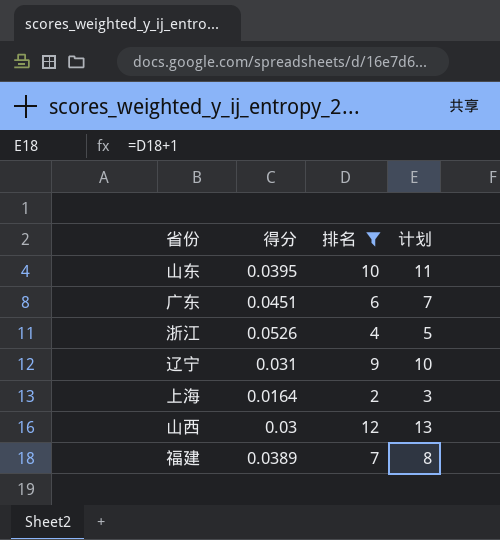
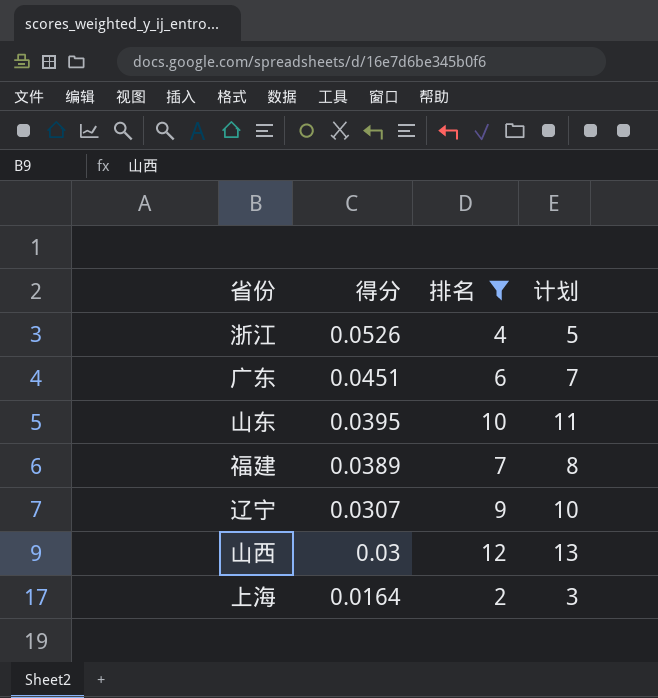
row order: none -> 得分 descending
辽宁 | 得分: 0.031 -> 0.0307

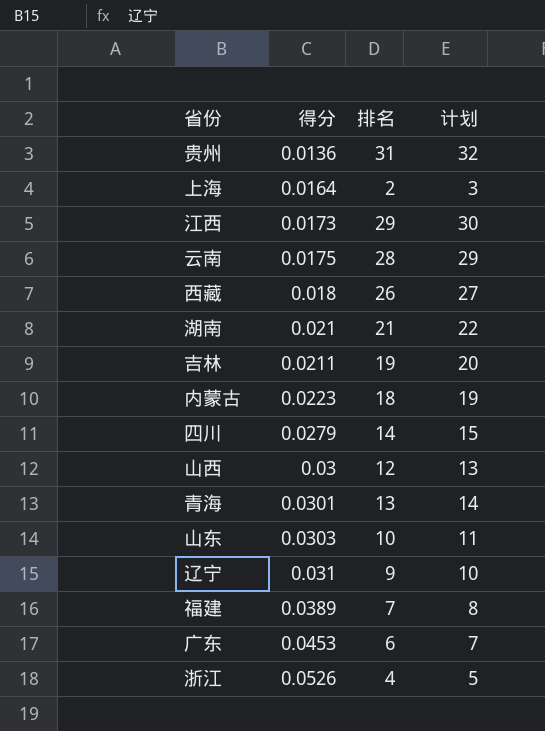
filter: 排名 <= 12 -> none
row order: 得分 descending -> 得分 ascending
山东 | 得分: 0.0395 -> 0.0303
辽宁 | 得分: 0.0307 -> 0.031
广东 | 得分: 0.0451 -> 0.0453

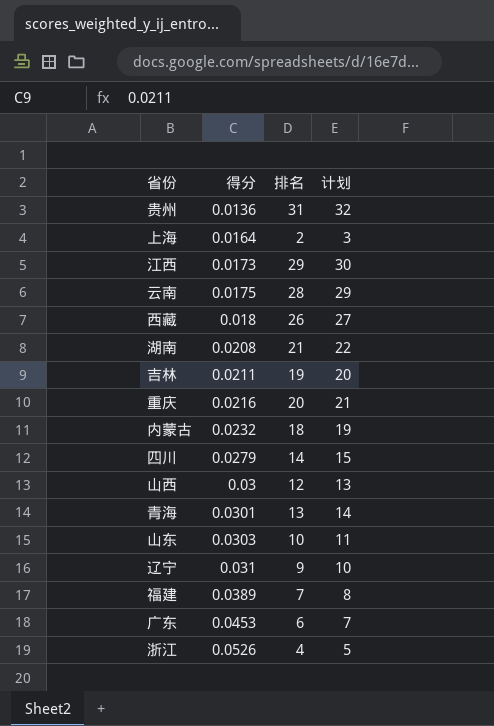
湖南 | 得分: 0.021 -> 0.0208
row 重庆: none -> 0.0216 | 20 | 21
内蒙古 | 得分: 0.0223 -> 0.0232

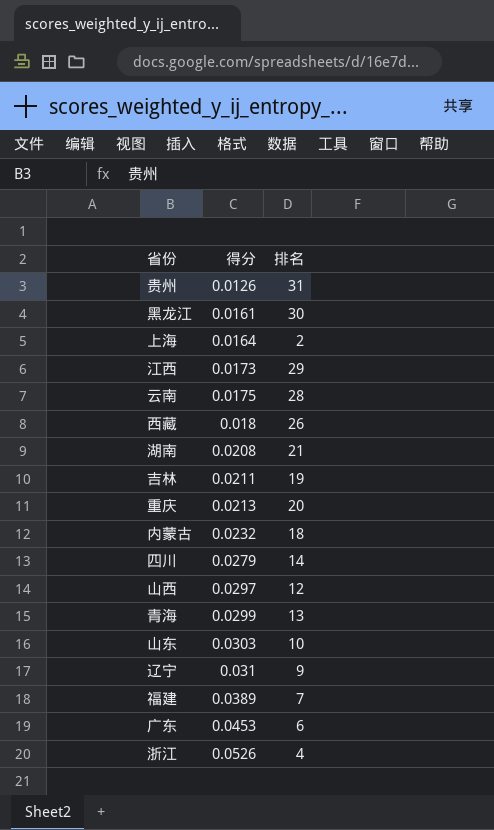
column 计划 | formula: [排名] + 1 -> none
贵州 | 得分: 0.0136 -> 0.0126
row 黑龙江: none -> 0.0161 | 30
重庆 | 得分: 0.0216 -> 0.0213
山西 | 得分: 0.03 -> 0.0297
青海 | 得分: 0.0301 -> 0.0299

